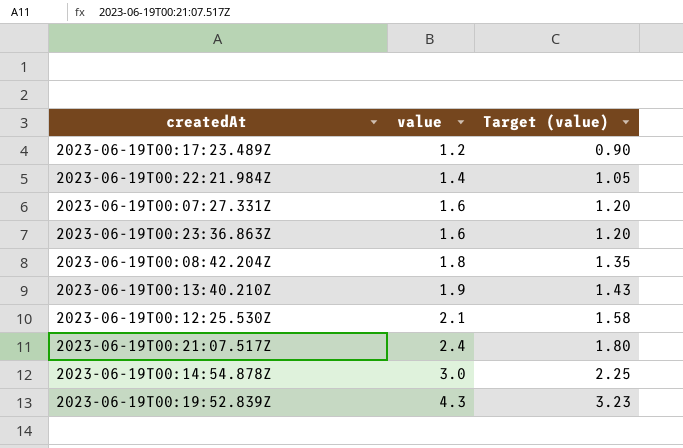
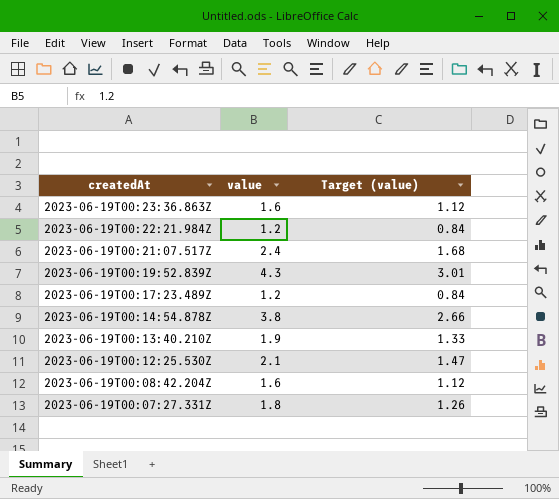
row order: value ascending -> createdAt descending
column Target (value) | formula: [value] * 0.75 -> [value] * 0.7
2023-06-19T00:22:21.984Z | value: 1.4 -> 1.2
2023-06-19T00:14:54.878Z | value: 3.0 -> 3.8
2023-06-19T00:08:42.204Z | value: 1.8 -> 1.6
2023-06-19T00:07:27.331Z | value: 1.6 -> 1.8

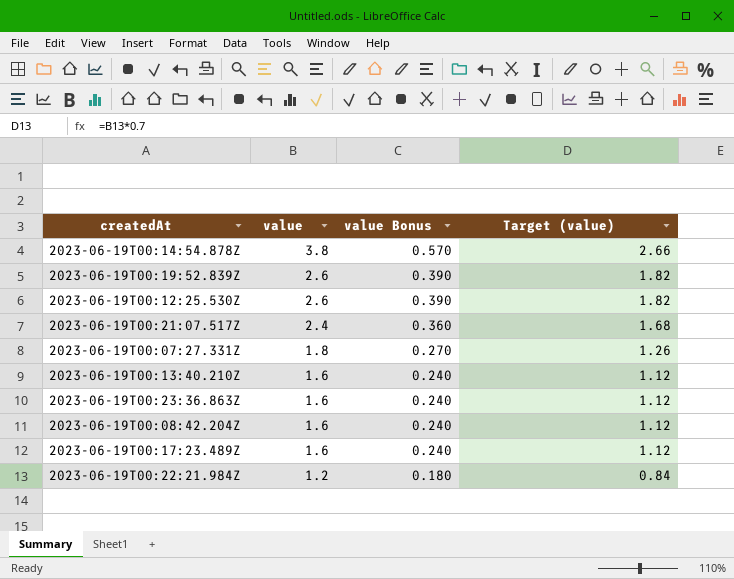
row order: createdAt descending -> value descending
column value Bonus | formula: none -> [value] * 0.15
2023-06-19T00:19:52.839Z | value: 4.3 -> 2.6
2023-06-19T00:19:52.839Z | Target (value): 3.01 -> 1.82
2023-06-19T00:12:25.530Z | value: 2.1 -> 2.6
2023-06-19T00:12:25.530Z | Target (value): 1.47 -> 1.82
2023-06-19T00:13:40.210Z | value: 1.9 -> 1.6
2023-06-19T00:13:40.210Z | Target (value): 1.33 -> 1.12
2023-06-19T00:17:23.489Z | value: 1.2 -> 1.6
2023-06-19T00:17:23.489Z | Target (value): 0.84 -> 1.12

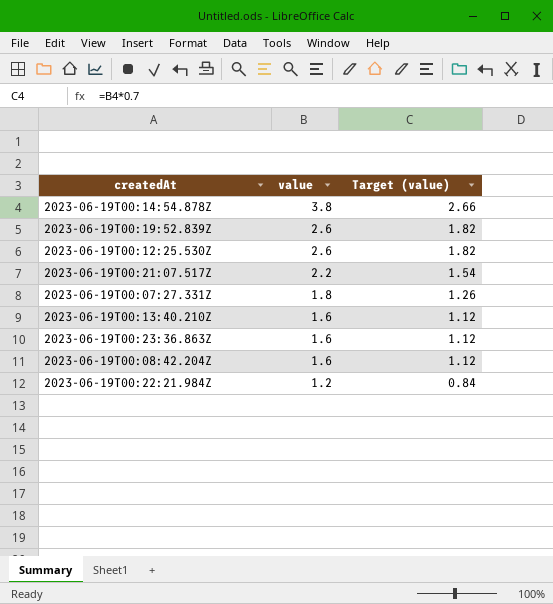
column value Bonus | formula: [value] * 0.15 -> none
row 2023-06-19T00:17:23.489Z: 1.6 | 0.240 | 1.12 -> none
2023-06-19T00:21:07.517Z | value: 2.4 -> 2.2
2023-06-19T00:21:07.517Z | Target (value): 1.68 -> 1.54

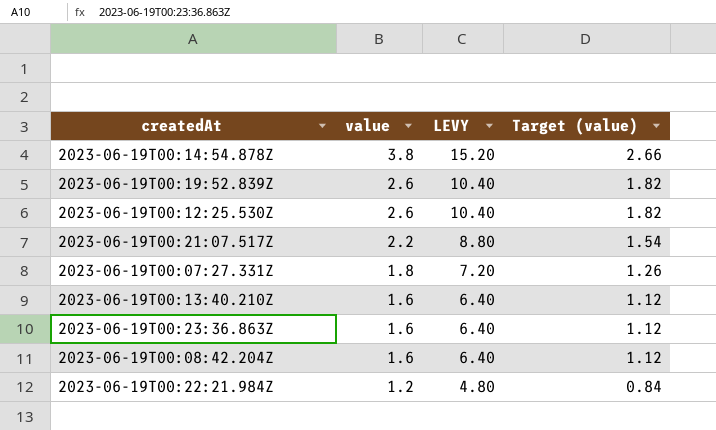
column LEVY | formula: none -> [value] * 4

